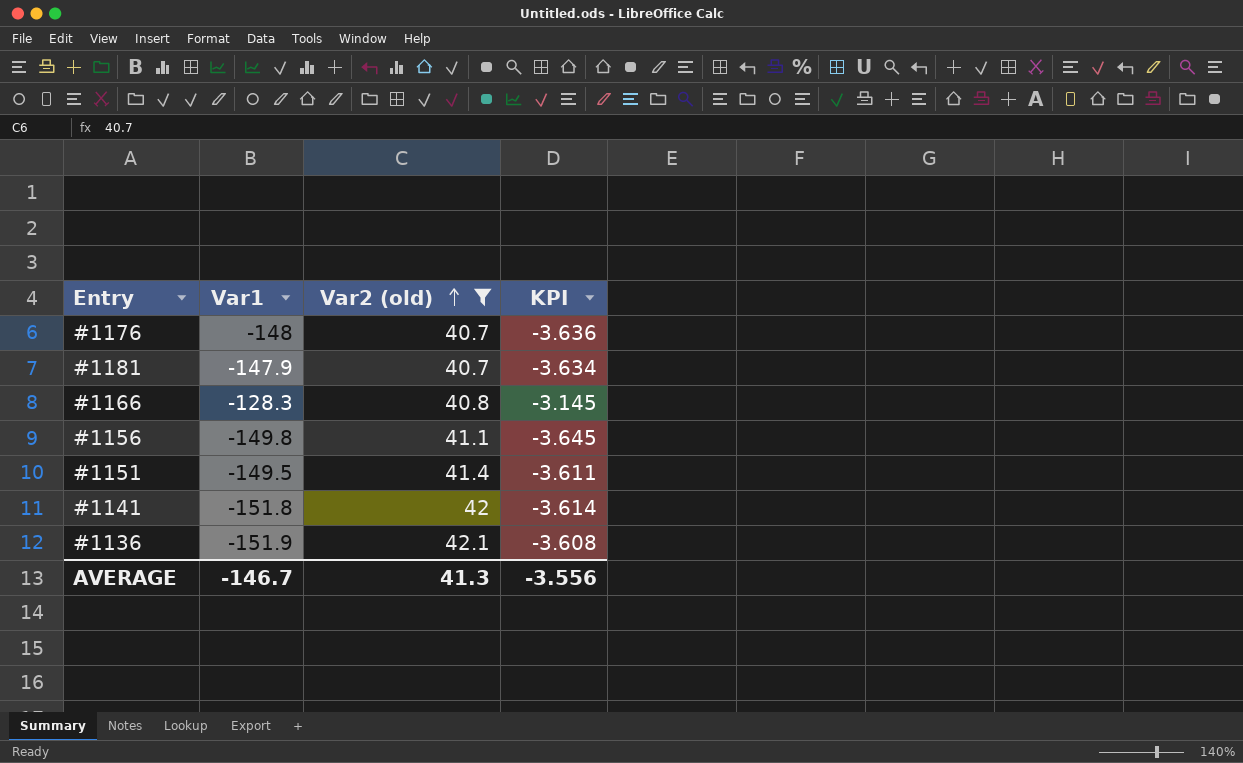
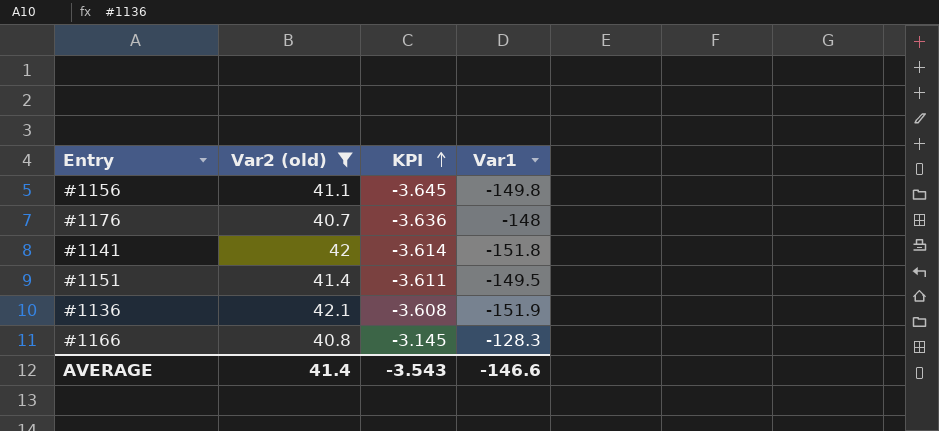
row order: Var2 (old) ascending -> KPI ascending
column Var1 | position: 2 -> 4
row #1181: -147.9 | 40.7 | -3.634 -> none
AVERAGE | Var2 (old): 41.3 -> 41.4
AVERAGE | KPI: -3.556 -> -3.543
AVERAGE | Var1: -146.7 -> -146.6

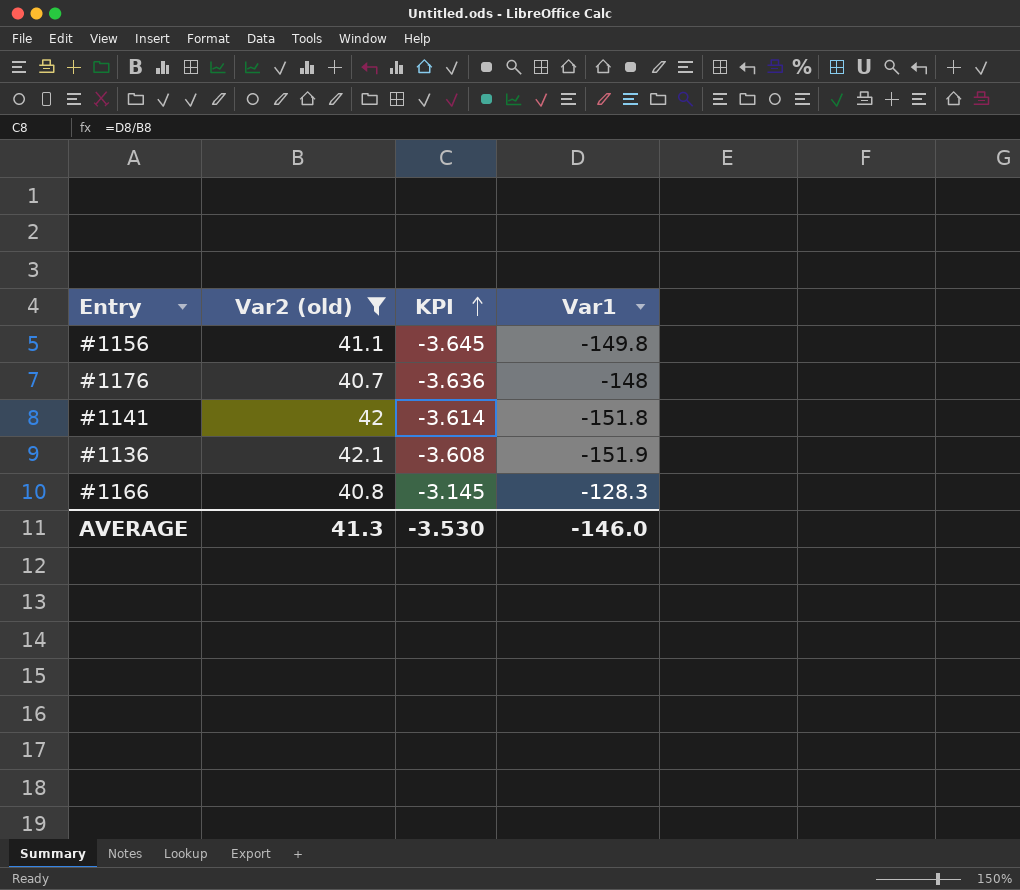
row #1151: 41.4 | -3.611 | -149.5 -> none
AVERAGE | Var2 (old): 41.4 -> 41.3
AVERAGE | KPI: -3.543 -> -3.530
AVERAGE | Var1: -146.6 -> -146.0

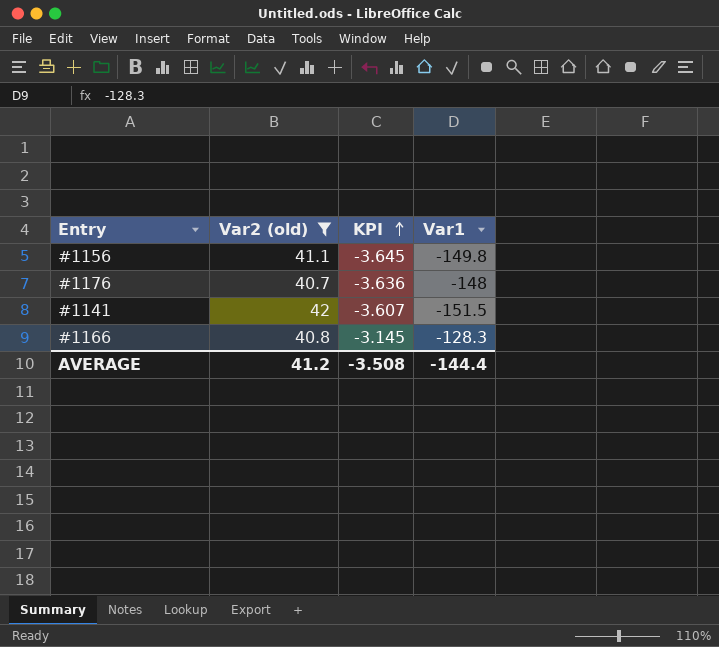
row #1136: 42.1 | -3.608 | -151.9 -> none
#1141 | KPI: -3.614 -> -3.607
#1141 | Var1: -151.8 -> -151.5
AVERAGE | Var2 (old): 41.3 -> 41.2
AVERAGE | KPI: -3.530 -> -3.508
AVERAGE | Var1: -146.0 -> -144.4

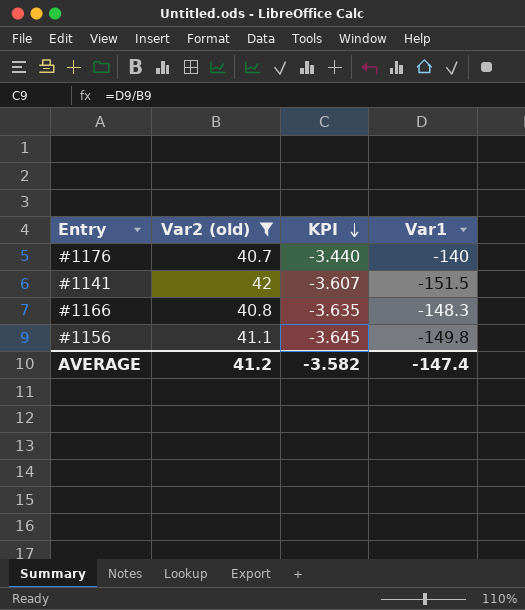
row order: KPI ascending -> KPI descending
#1176 | KPI: -3.636 -> -3.440
#1176 | Var1: -148 -> -140
#1166 | KPI: -3.145 -> -3.635
#1166 | Var1: -128.3 -> -148.3
AVERAGE | KPI: -3.508 -> -3.582
AVERAGE | Var1: -144.4 -> -147.4

